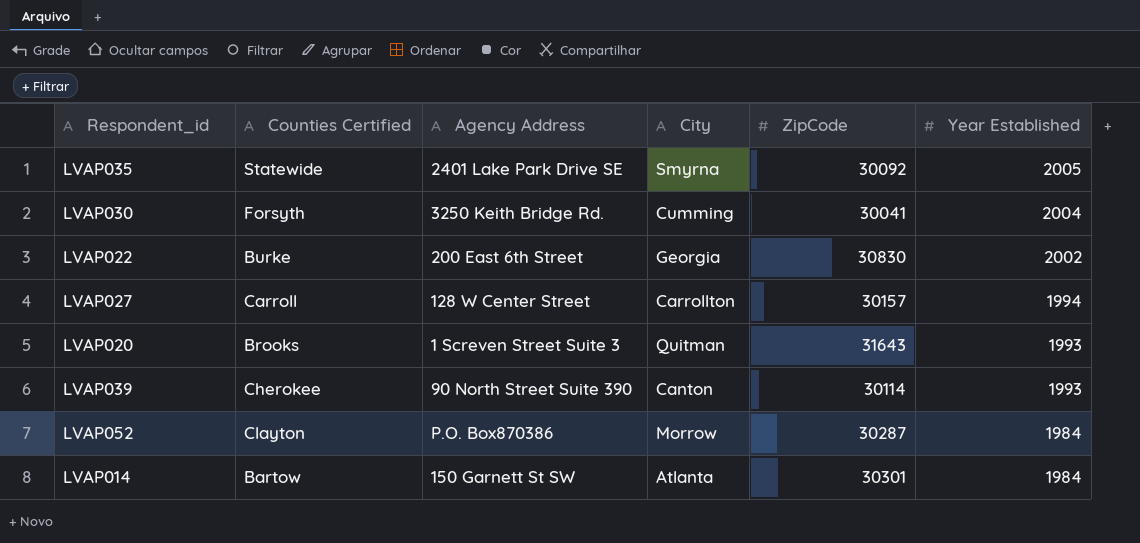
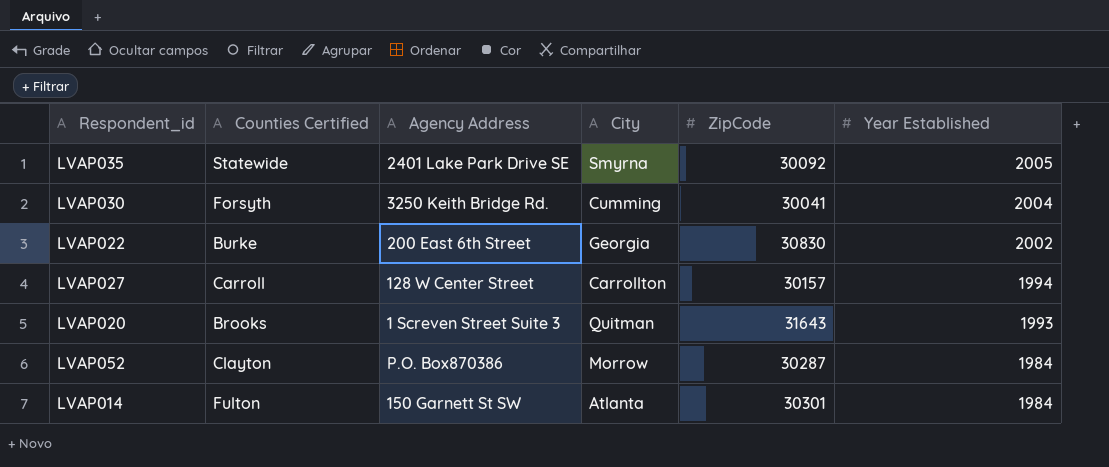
row LVAP039: Cherokee | 90 North Street Suite 390 | Canton | 30114 | 1993 -> none
LVAP014 | Counties Certified: Bartow -> Fulton

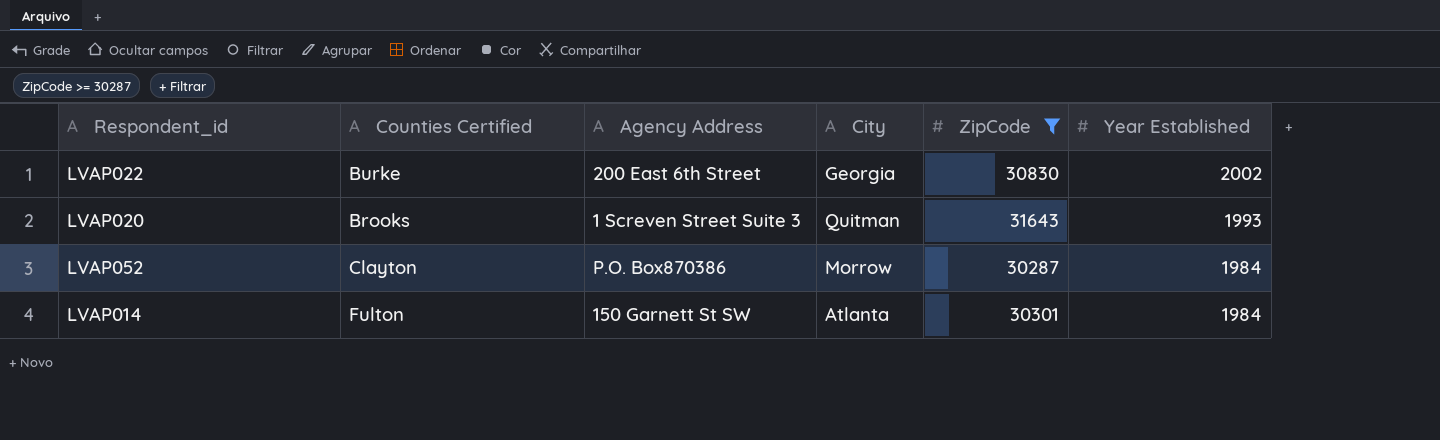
filter: none -> ZipCode >= 30287

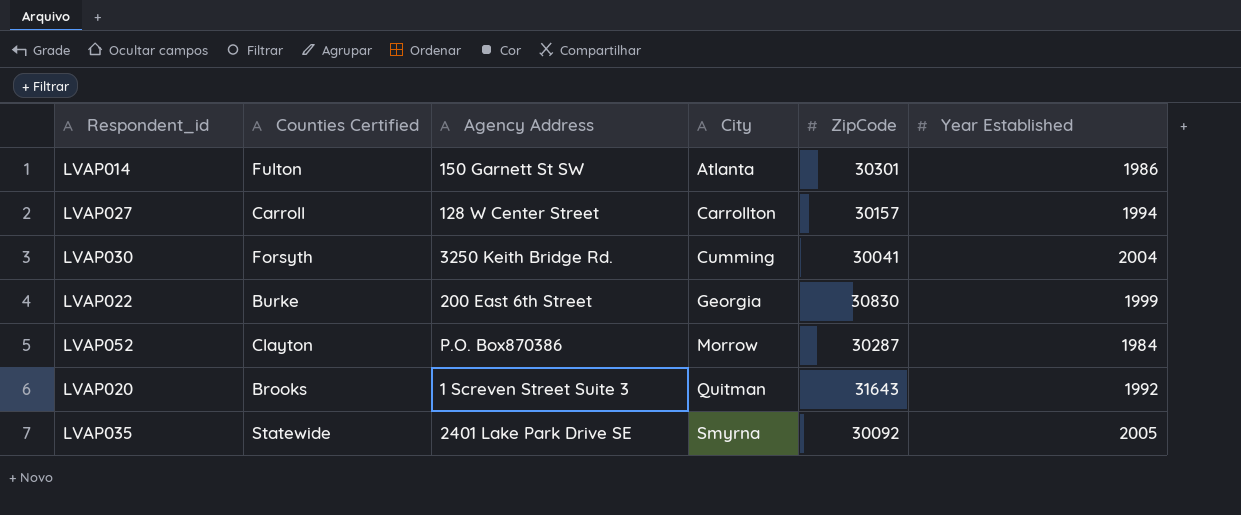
filter: ZipCode >= 30287 -> none
row order: Year Established descending -> City ascending
LVAP014 | Year Established: 1984 -> 1986
LVAP022 | Year Established: 2002 -> 1999
LVAP020 | Year Established: 1993 -> 1992

